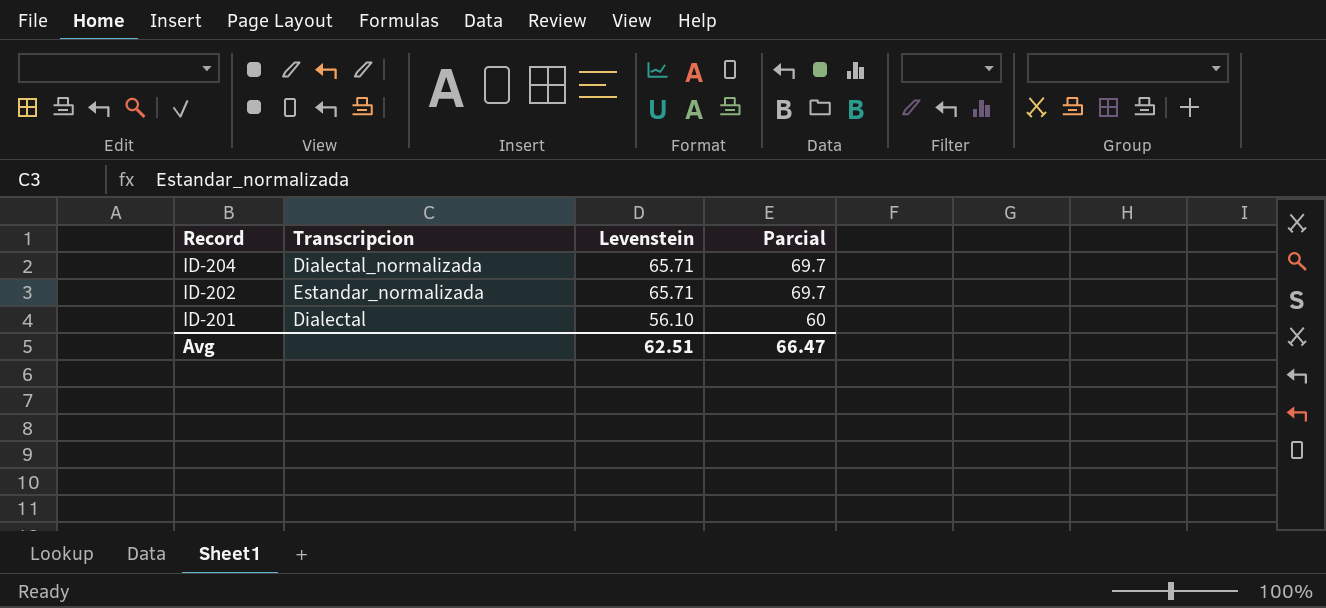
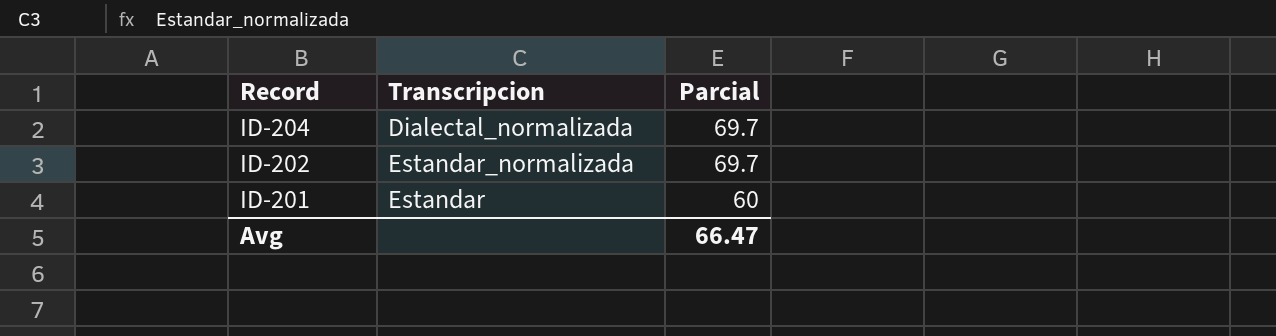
column Levenstein | position: 3 -> none
ID-201 | Transcripcion: Dialectal -> Estandar

